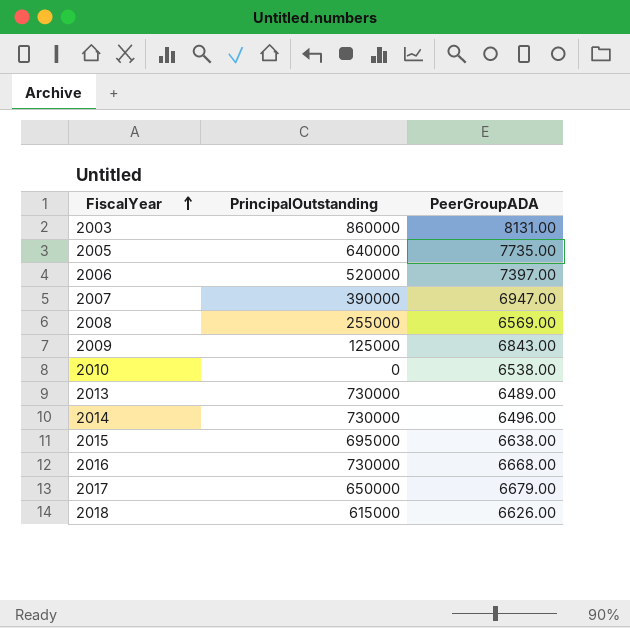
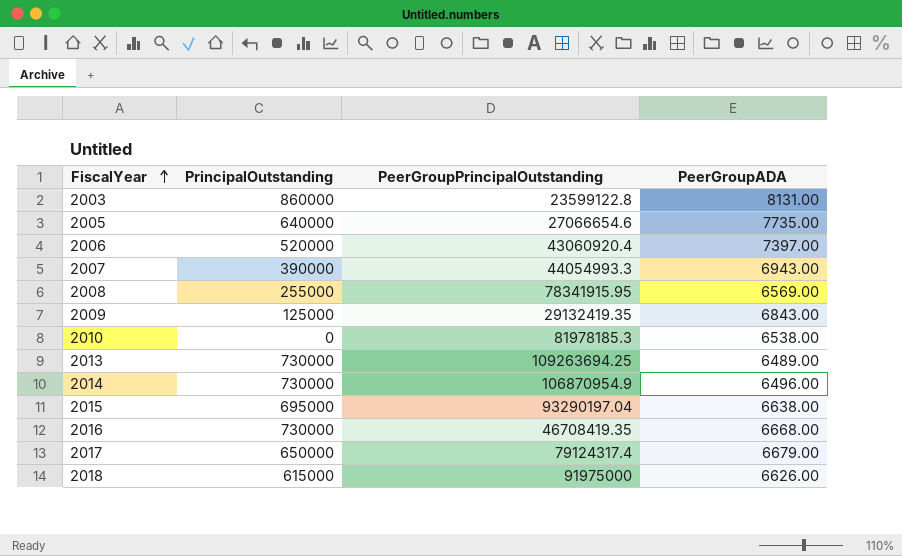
column PeerGroupPrincipalOutstanding | position: none -> 3
2007 | PeerGroupADA: 6947.00 -> 6943.00

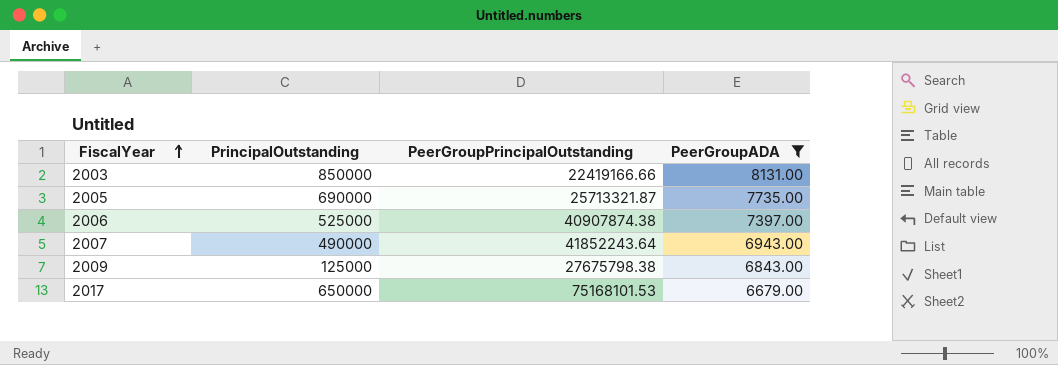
filter: none -> PeerGroupADA >= 6679.00
2003 | PrincipalOutstanding: 860000 -> 850000
2003 | PeerGroupPrincipalOutstanding: 23599122.8 -> 22419166.66
2005 | PrincipalOutstanding: 640000 -> 690000
2005 | PeerGroupPrincipalOutstanding: 27066654.6 -> 25713321.87
2006 | PrincipalOutstanding: 520000 -> 525000
2006 | PeerGroupPrincipalOutstanding: 43060920.4 -> 40907874.38
2007 | PrincipalOutstanding: 390000 -> 490000
2007 | PeerGroupPrincipalOutstanding: 44054993.3 -> 41852243.64
2009 | PeerGroupPrincipalOutstanding: 29132419.35 -> 27675798.38
2017 | PeerGroupPrincipalOutstanding: 79124317.4 -> 75168101.53

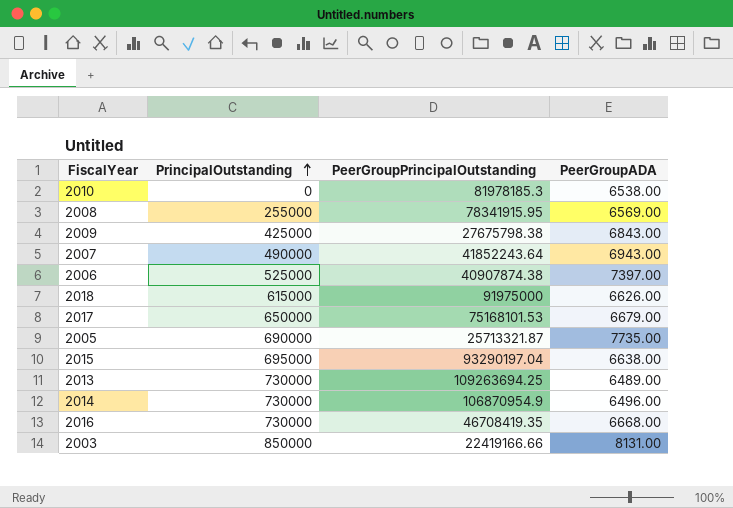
filter: PeerGroupADA >= 6679.00 -> none
row order: FiscalYear ascending -> PrincipalOutstanding ascending
2009 | PrincipalOutstanding: 125000 -> 425000

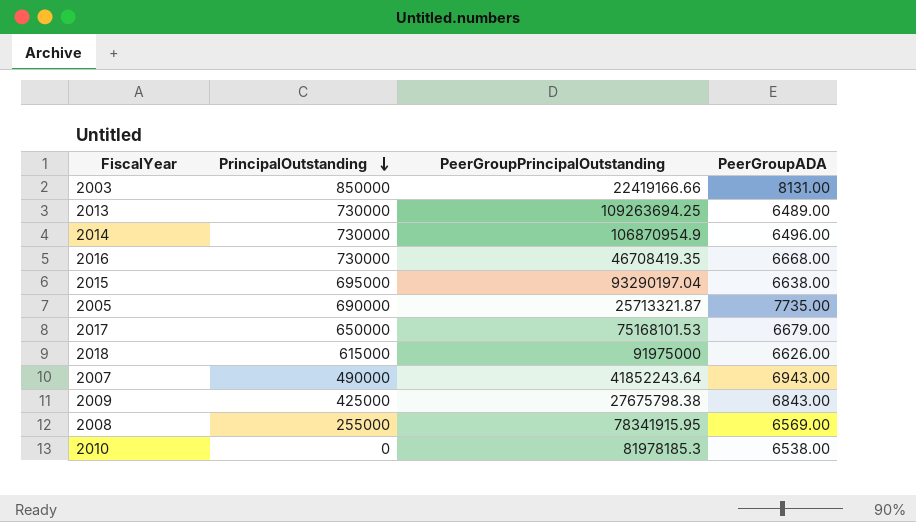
row order: PrincipalOutstanding ascending -> PrincipalOutstanding descending
row 2006: 525000 | 40907874.38 | 7397.00 -> none

